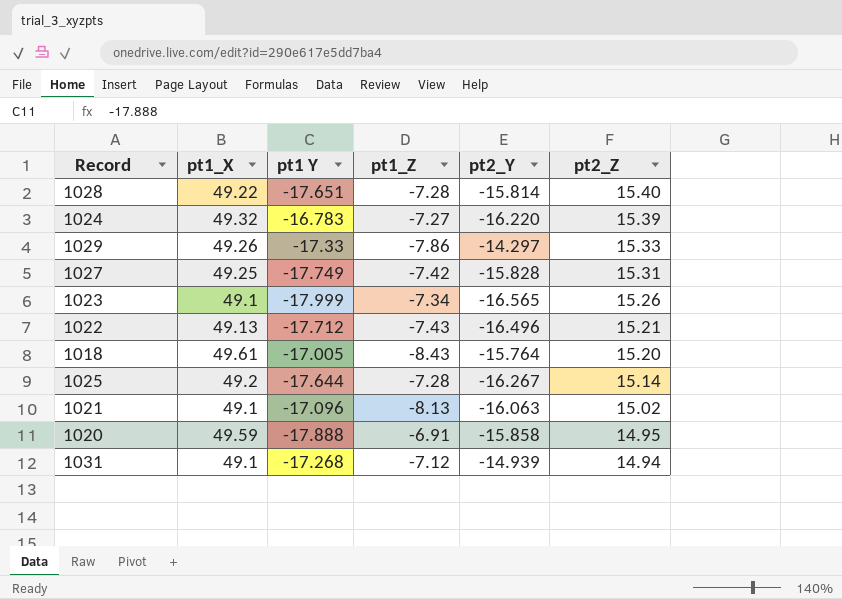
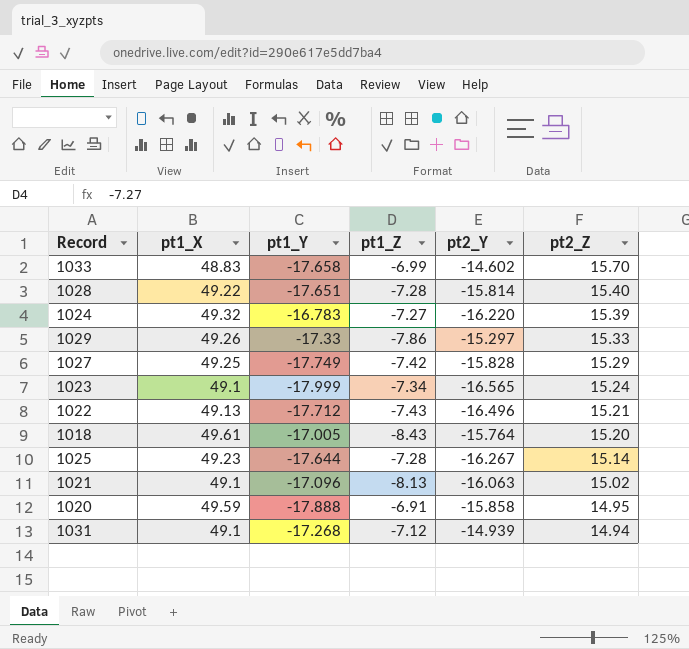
column name: pt1 Y -> pt1_Y
row 1033: none -> 48.83 | -17.658 | -6.99 | -14.602 | 15.70
1029 | pt2_Y: -14.297 -> -15.297
1027 | pt2_Z: 15.31 -> 15.29
1023 | pt2_Z: 15.26 -> 15.24
1025 | pt1_X: 49.2 -> 49.23

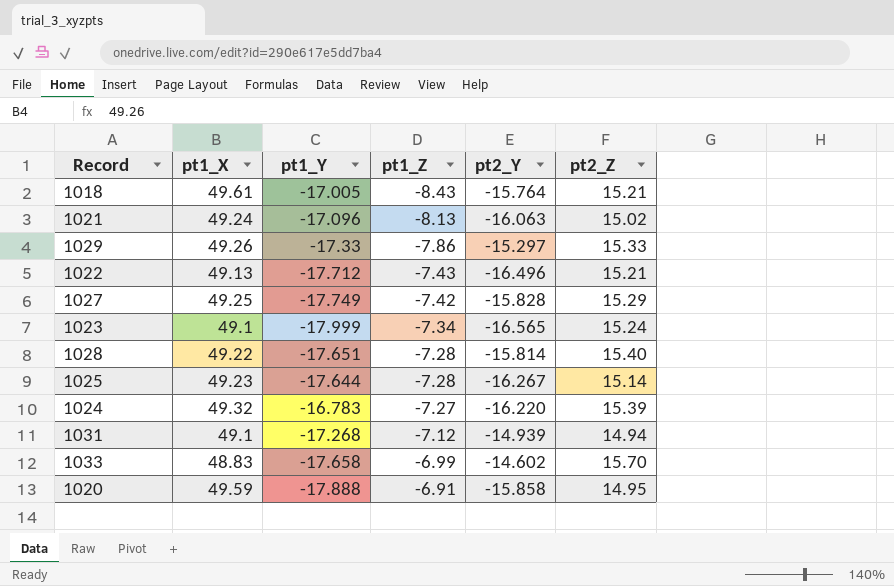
row order: pt2_Z descending -> pt1_Z ascending
1018 | pt2_Z: 15.20 -> 15.21
1021 | pt1_X: 49.1 -> 49.24

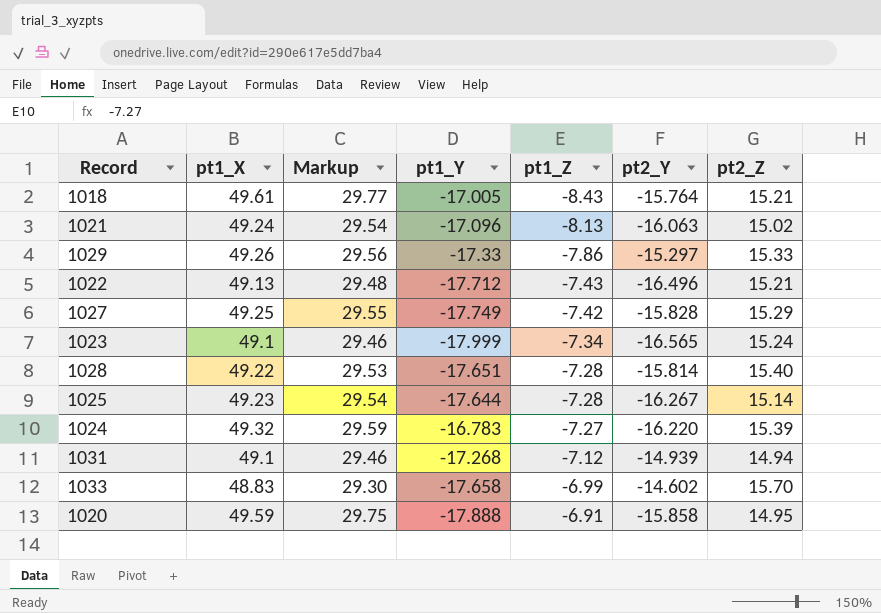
column Markup | formula: none -> [pt1_X] * 0.6

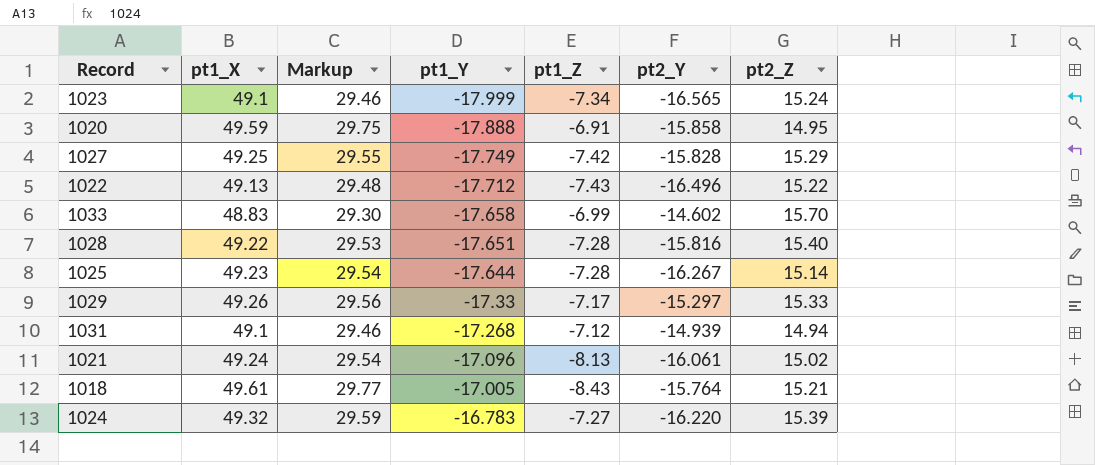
row order: pt1_Z ascending -> pt1_Y ascending
1022 | pt2_Z: 15.21 -> 15.22
1028 | pt2_Y: -15.814 -> -15.816
1029 | pt1_Z: -7.86 -> -7.17
1021 | pt2_Y: -16.063 -> -16.061

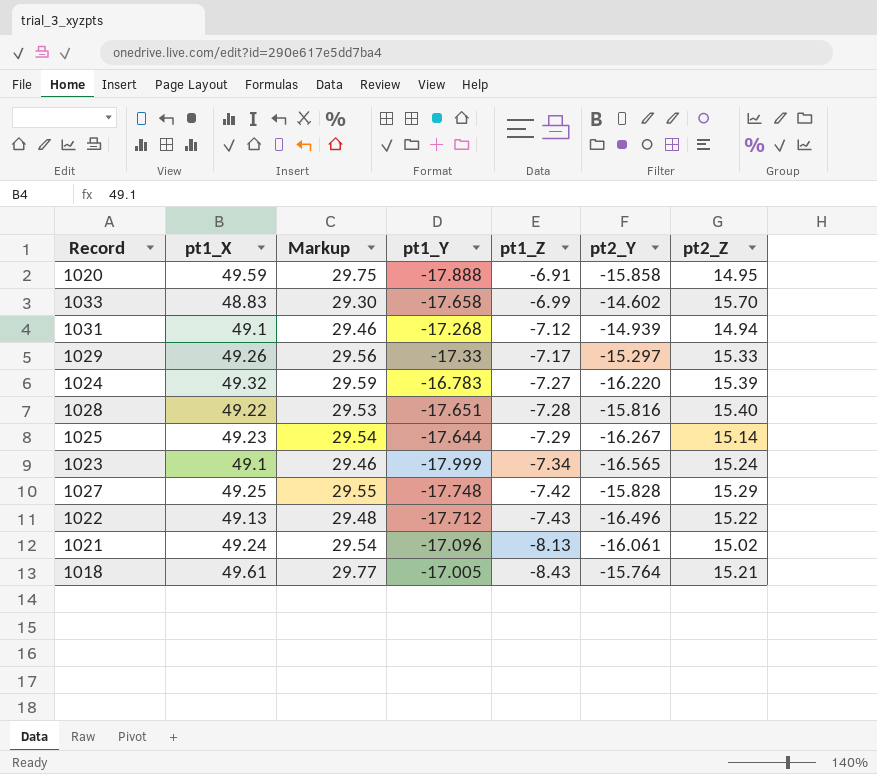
row order: pt1_Y ascending -> pt1_Z descending
1025 | pt1_Z: -7.28 -> -7.29
1027 | pt1_Y: -17.749 -> -17.748

